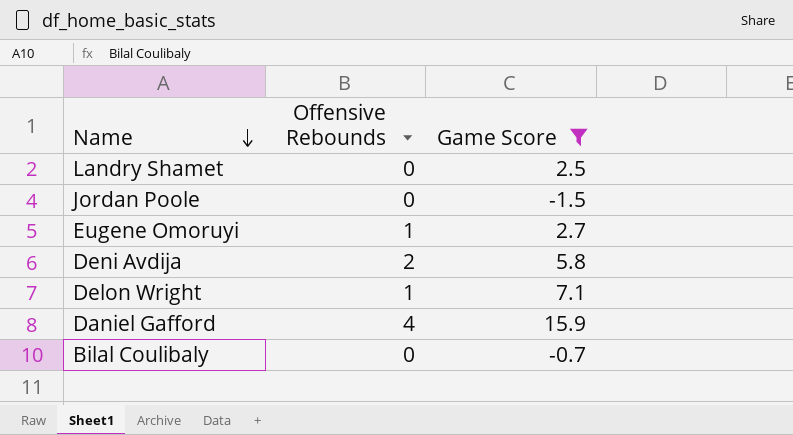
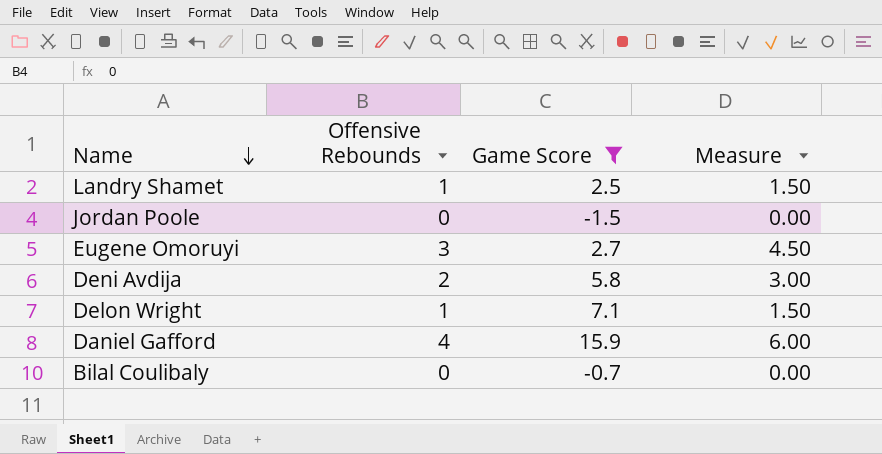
column Measure | formula: none -> [Offensive Rebounds] * 1.5
Landry Shamet | Offensive Rebounds: 0 -> 1
Eugene Omoruyi | Offensive Rebounds: 1 -> 3

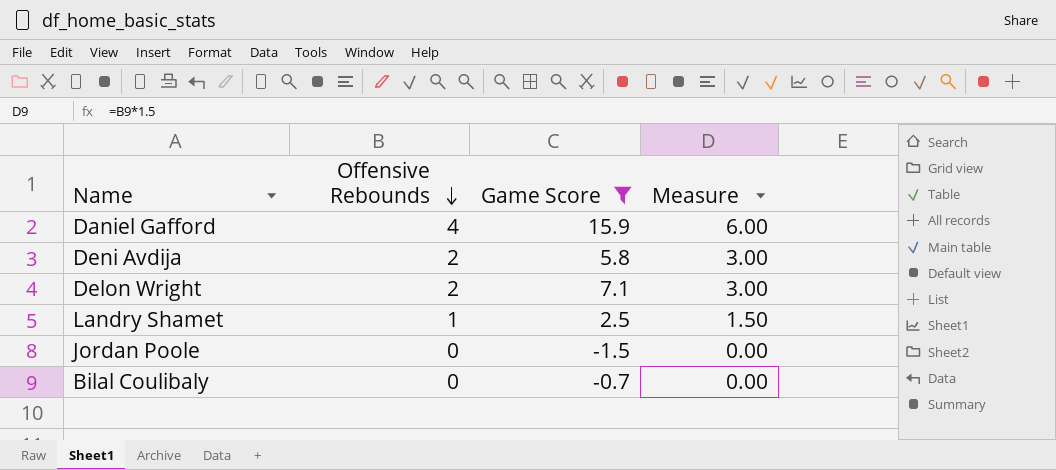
row order: Name descending -> Offensive Rebounds descending
row Eugene Omoruyi: 3 | 2.7 | 4.50 -> none
Delon Wright | Offensive Rebounds: 1 -> 2
Delon Wright | Measure: 1.50 -> 3.00

